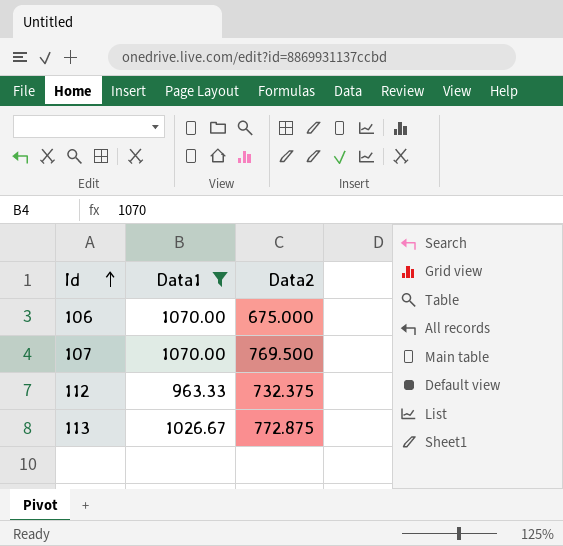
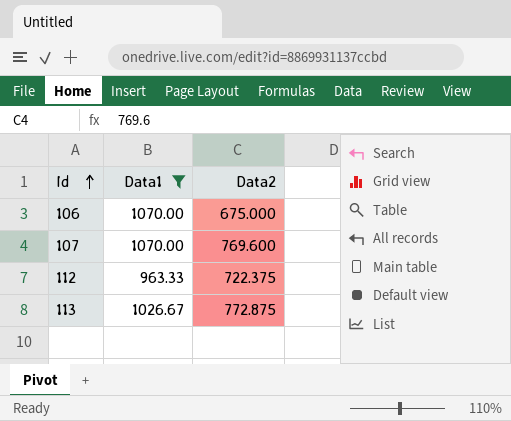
107 | Data2: 769.500 -> 769.600
112 | Data2: 732.375 -> 722.375

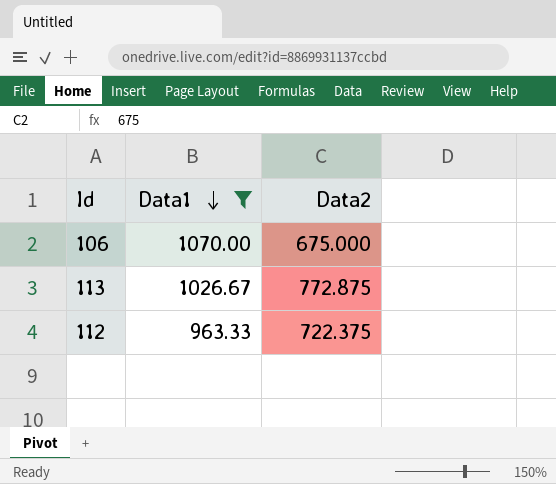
row order: Id ascending -> Data1 descending
row 107: 1070.00 | 769.600 -> none

